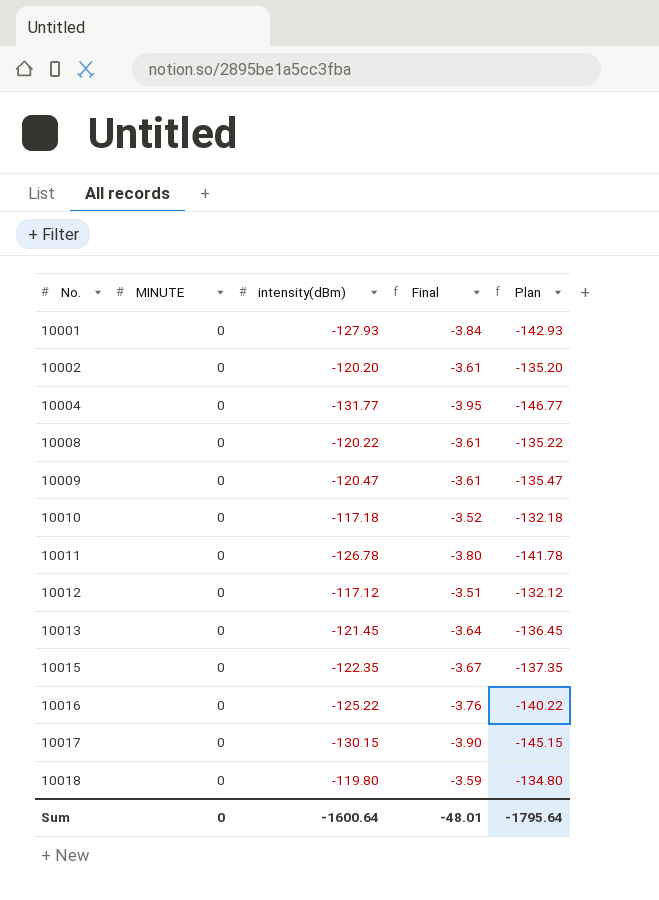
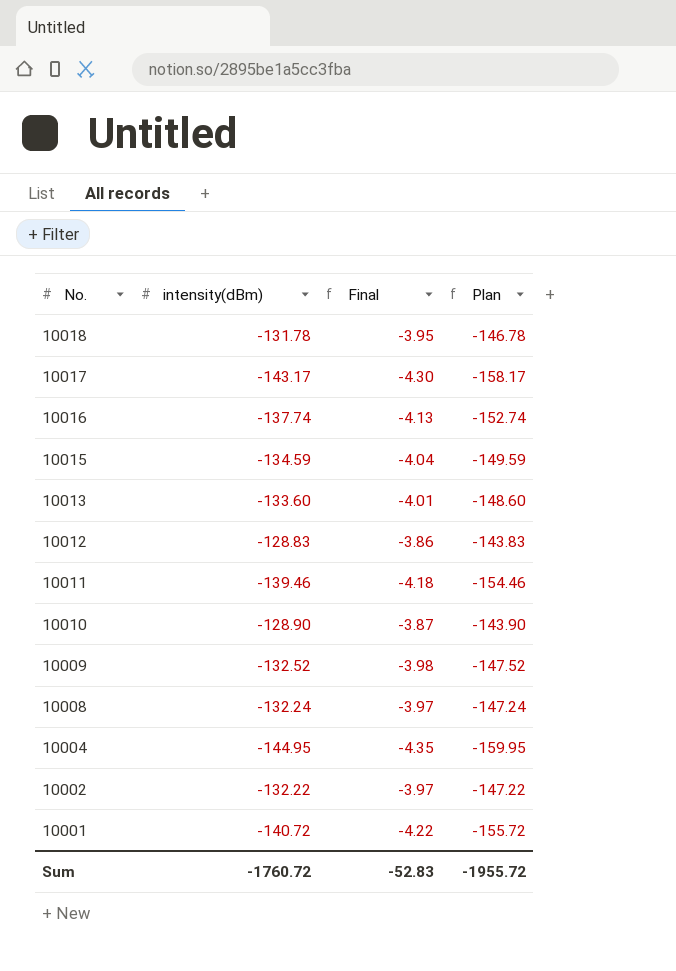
row order: No. ascending -> No. descending
column MINUTE | position: 2 -> none
10018 | intensity(dBm): -119.80 -> -131.78
10018 | Final: -3.59 -> -3.95
10018 | Plan: -134.80 -> -146.78
10017 | intensity(dBm): -130.15 -> -143.17
10017 | Final: -3.90 -> -4.30
10017 | Plan: -145.15 -> -158.17
10016 | intensity(dBm): -125.22 -> -137.74
10016 | Final: -3.76 -> -4.13
10016 | Plan: -140.22 -> -152.74
10015 | intensity(dBm): -122.35 -> -134.59
10015 | Final: -3.67 -> -4.04
10015 | Plan: -137.35 -> -149.59
10013 | intensity(dBm): -121.45 -> -133.60
10013 | Final: -3.64 -> -4.01
10013 | Plan: -136.45 -> -148.60
10012 | intensity(dBm): -117.12 -> -128.83
10012 | Final: -3.51 -> -3.86
10012 | Plan: -132.12 -> -143.83
10011 | intensity(dBm): -126.78 -> -139.46
10011 | Final: -3.80 -> -4.18
10011 | Plan: -141.78 -> -154.46
10010 | intensity(dBm): -117.18 -> -128.90
10010 | Final: -3.52 -> -3.87
10010 | Plan: -132.18 -> -143.90
10009 | intensity(dBm): -120.47 -> -132.52
10009 | Final: -3.61 -> -3.98
10009 | Plan: -135.47 -> -147.52
10008 | intensity(dBm): -120.22 -> -132.24
10008 | Final: -3.61 -> -3.97
10008 | Plan: -135.22 -> -147.24
10004 | intensity(dBm): -131.77 -> -144.95
10004 | Final: -3.95 -> -4.35
10004 | Plan: -146.77 -> -159.95
10002 | intensity(dBm): -120.20 -> -132.22
10002 | Final: -3.61 -> -3.97
10002 | Plan: -135.20 -> -147.22
10001 | intensity(dBm): -127.93 -> -140.72
10001 | Final: -3.84 -> -4.22
10001 | Plan: -142.93 -> -155.72
Sum | intensity(dBm): -1600.64 -> -1760.72
Sum | Final: -48.01 -> -52.83
Sum | Plan: -1795.64 -> -1955.72

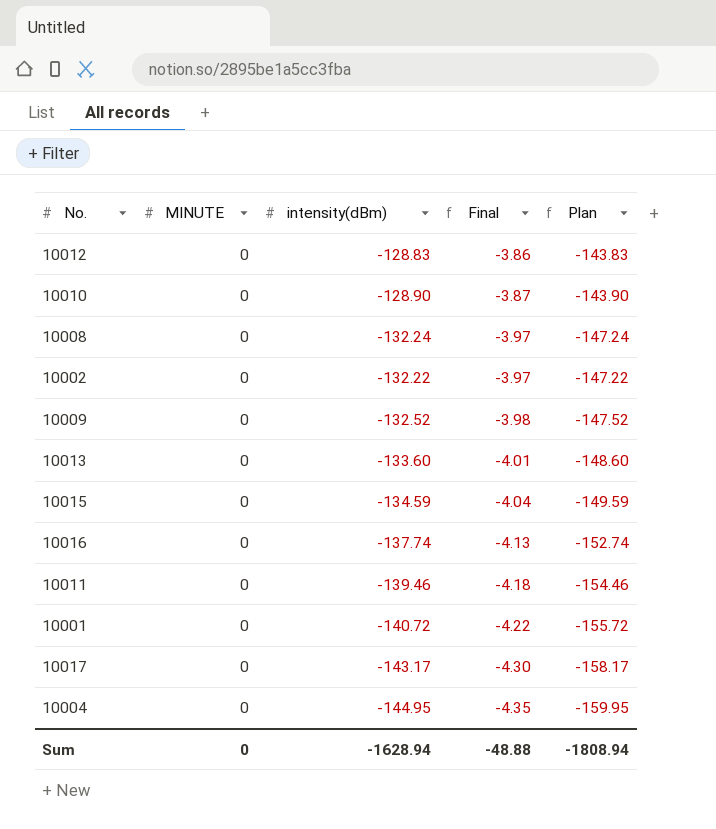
row order: No. descending -> Final descending
column MINUTE | position: none -> 2
row 10018: -131.78 | -3.95 | -146.78 -> none
Sum | intensity(dBm): -1760.72 -> -1628.94
Sum | Final: -52.83 -> -48.88
Sum | Plan: -1955.72 -> -1808.94

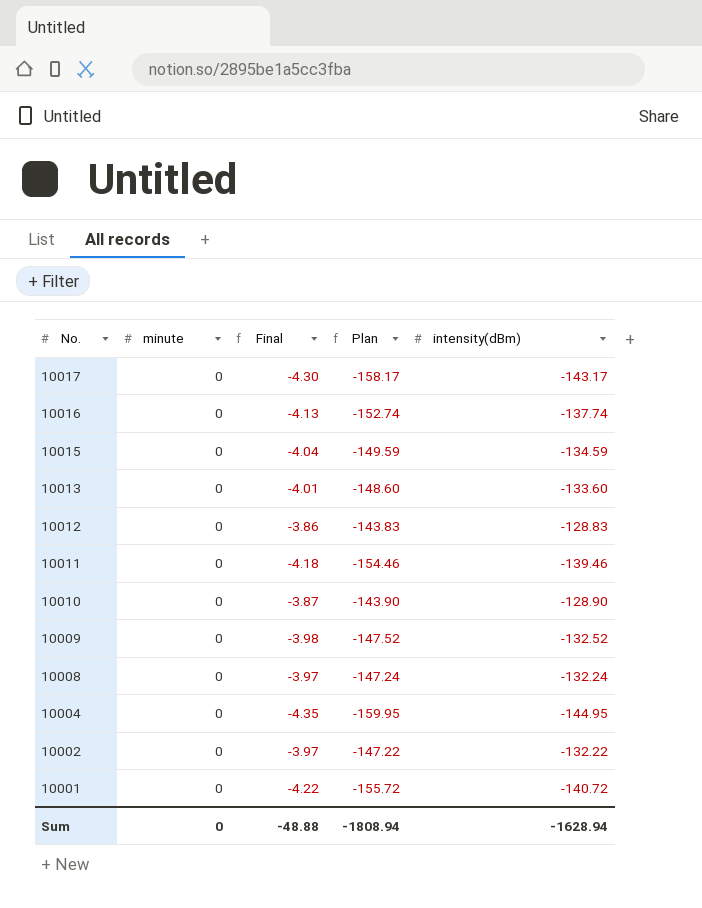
row order: Final descending -> No. descending
column name: MINUTE -> minute
column intensity(dBm) | position: 3 -> 5

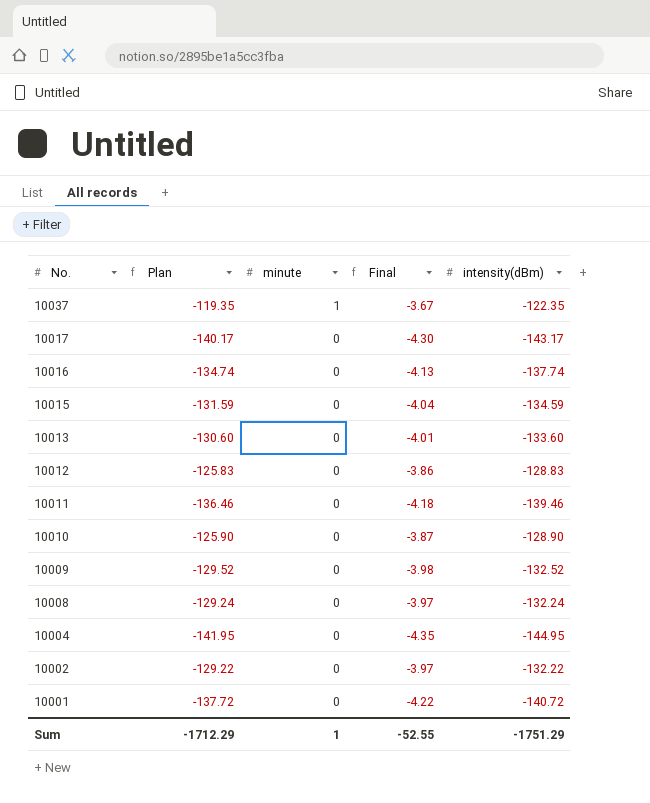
column Plan | formula: [intensity(dBm)] - 15 -> [intensity(dBm)] + 3
column Plan | position: 4 -> 2
row 10037: none -> -119.35 | 1 | -3.67 | -122.35
Sum | Plan: -1808.94 -> -1712.29
Sum | minute: 0 -> 1
Sum | Final: -48.88 -> -52.55
Sum | intensity(dBm): -1628.94 -> -1751.29

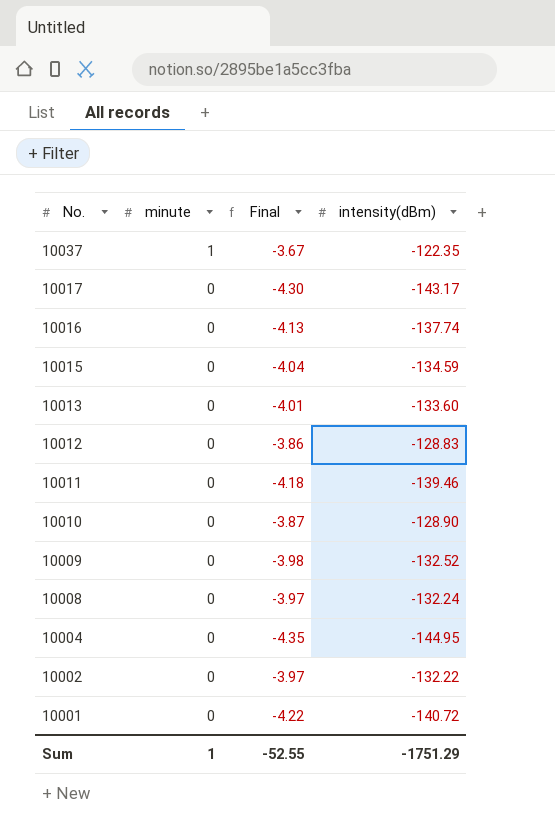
column Plan | formula: [intensity(dBm)] + 3 -> none

